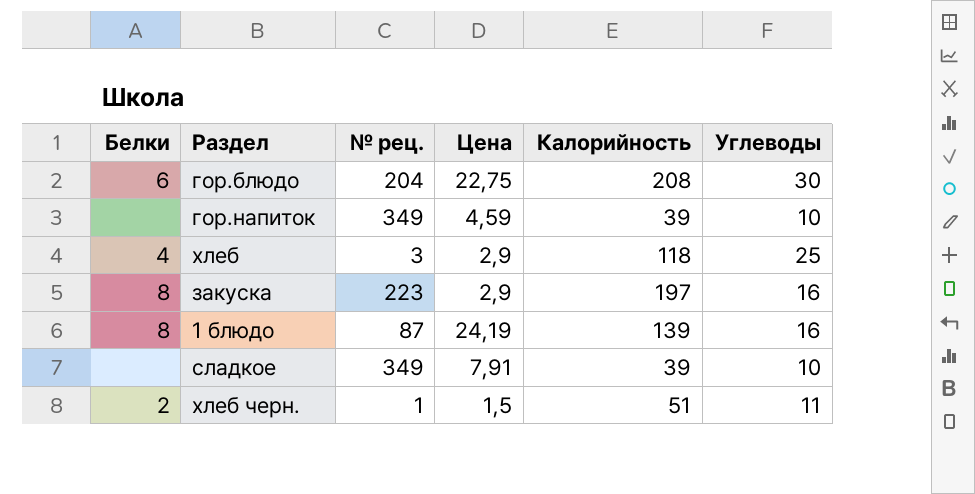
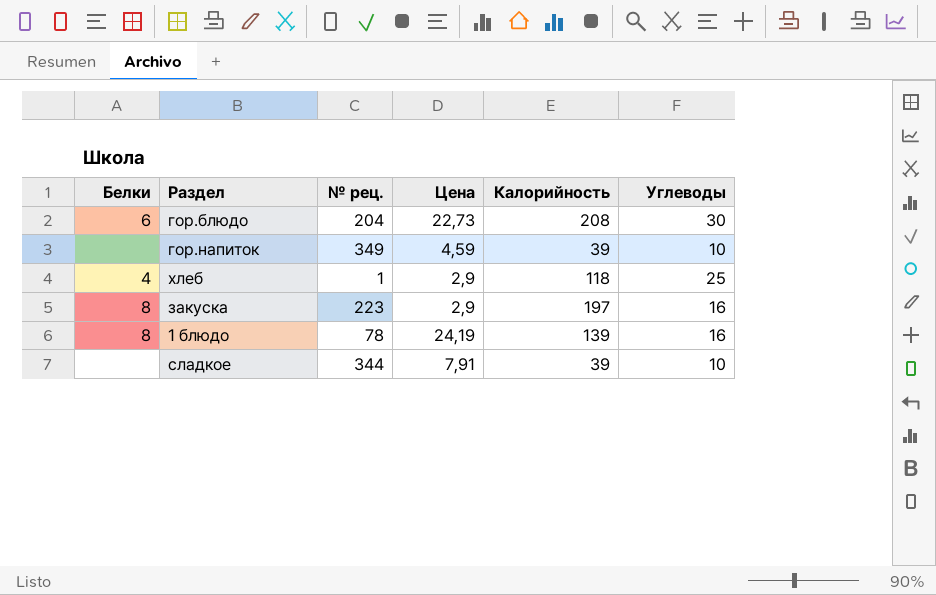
row хлеб черн.: 2 | 1 | 1,5 | 51 | 11 -> none
гор.блюдо | Цена: 22,75 -> 22,73
хлеб | № рец.: 3 -> 1
1 блюдо | № рец.: 87 -> 78
сладкое | № рец.: 349 -> 344

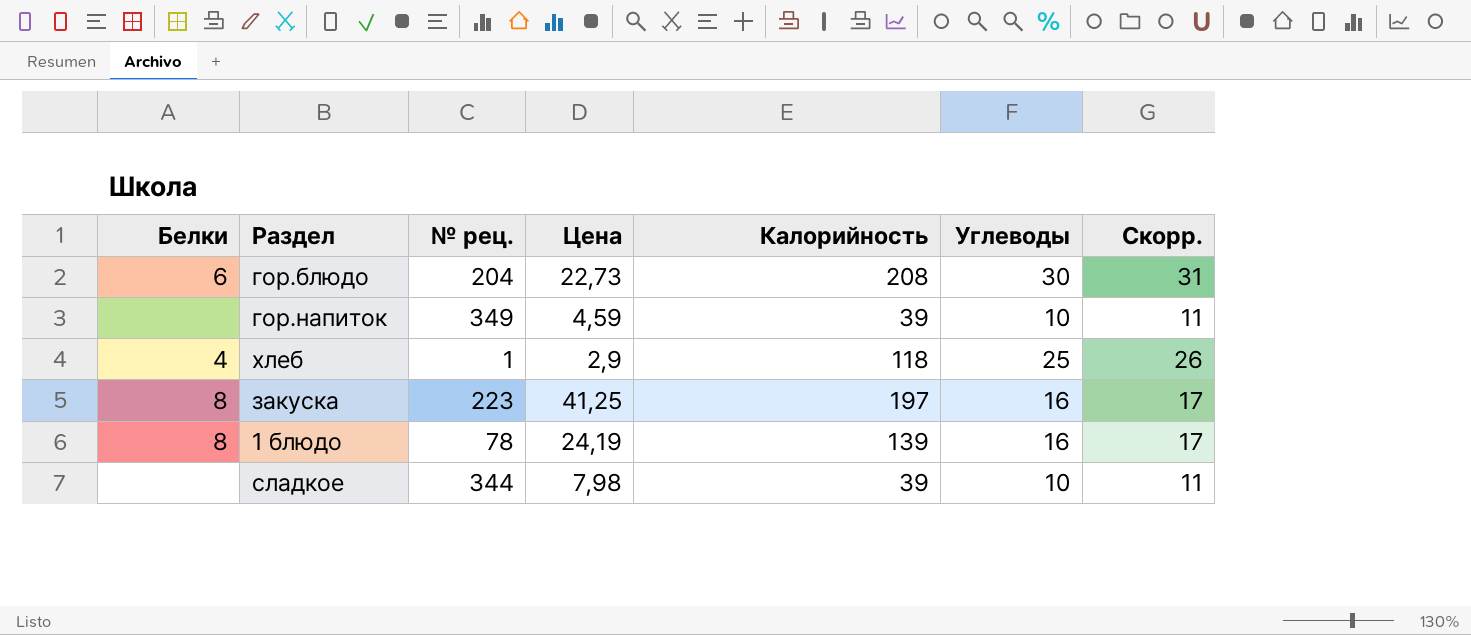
column Скорр. | formula: none -> [Углеводы] + 1
закуска | Цена: 2,9 -> 41,25
сладкое | Цена: 7,91 -> 7,98

